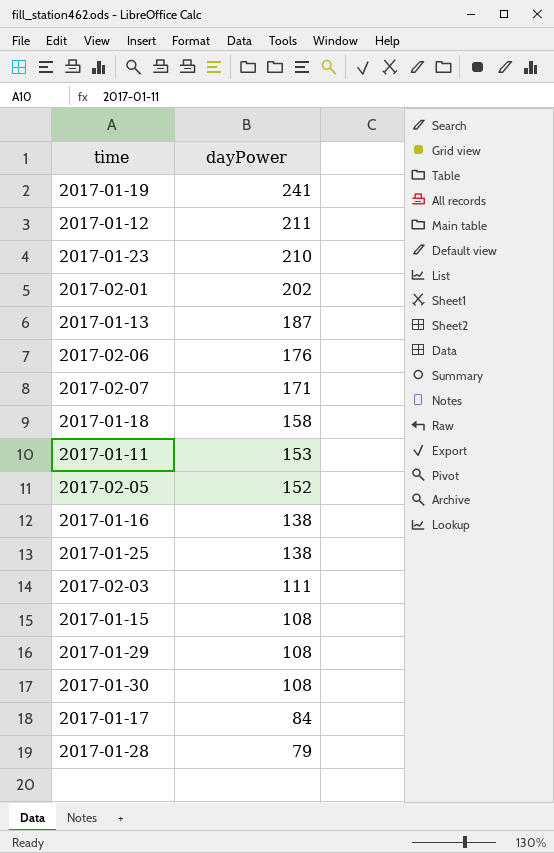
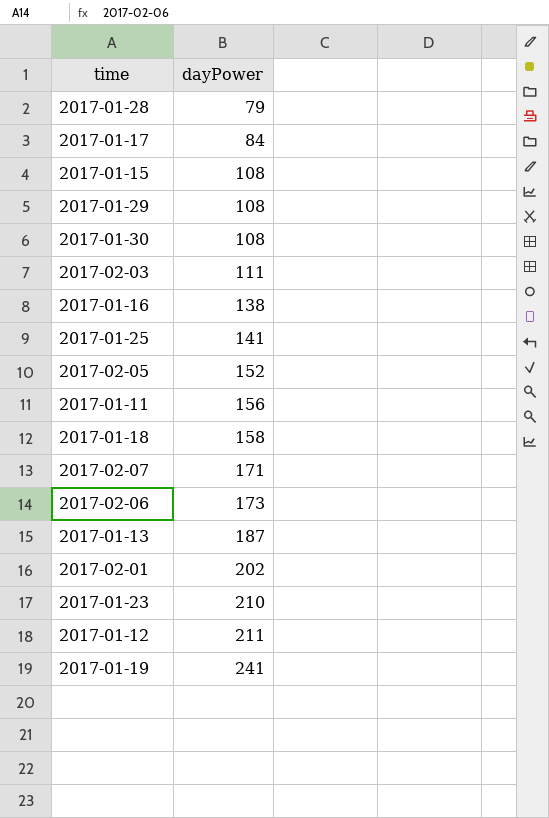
row order: dayPower descending -> dayPower ascending
2017-01-25 | dayPower: 138 -> 141
2017-01-11 | dayPower: 153 -> 156
2017-02-06 | dayPower: 176 -> 173

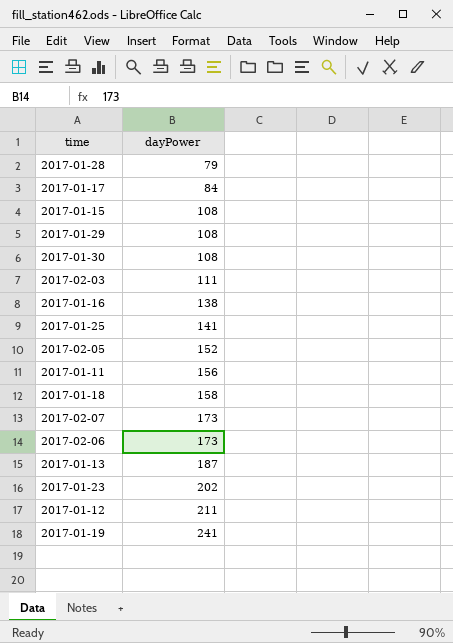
row 2017-02-01: 202 -> none
2017-02-07 | dayPower: 171 -> 173
2017-01-23 | dayPower: 210 -> 202

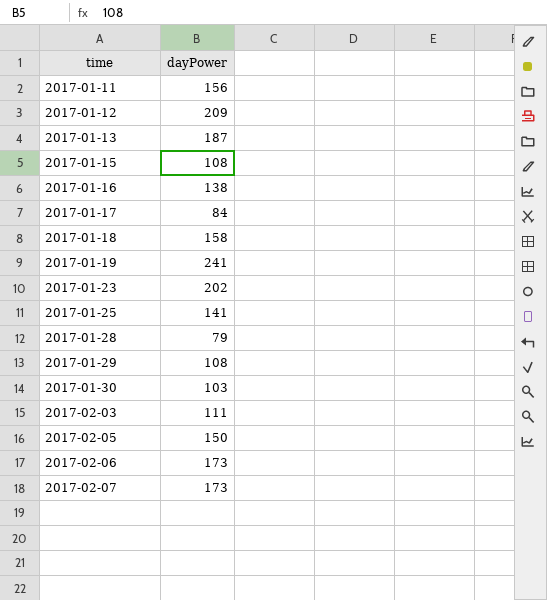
row order: dayPower ascending -> time ascending
2017-01-12 | dayPower: 211 -> 209
2017-01-30 | dayPower: 108 -> 103
2017-02-05 | dayPower: 152 -> 150

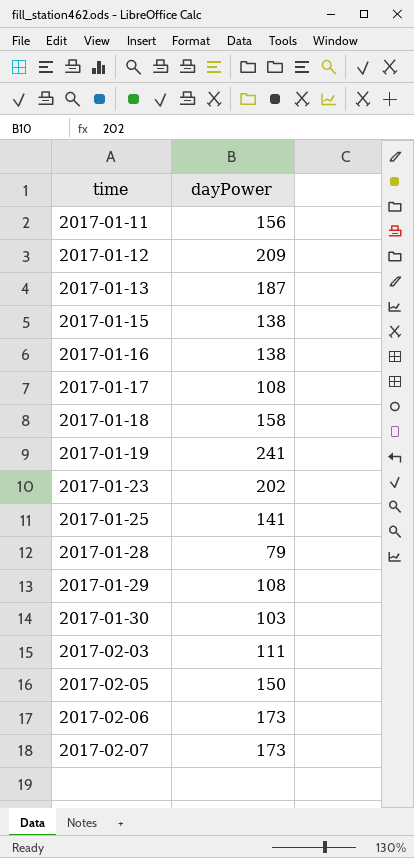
2017-01-15 | dayPower: 108 -> 138
2017-01-17 | dayPower: 84 -> 108

